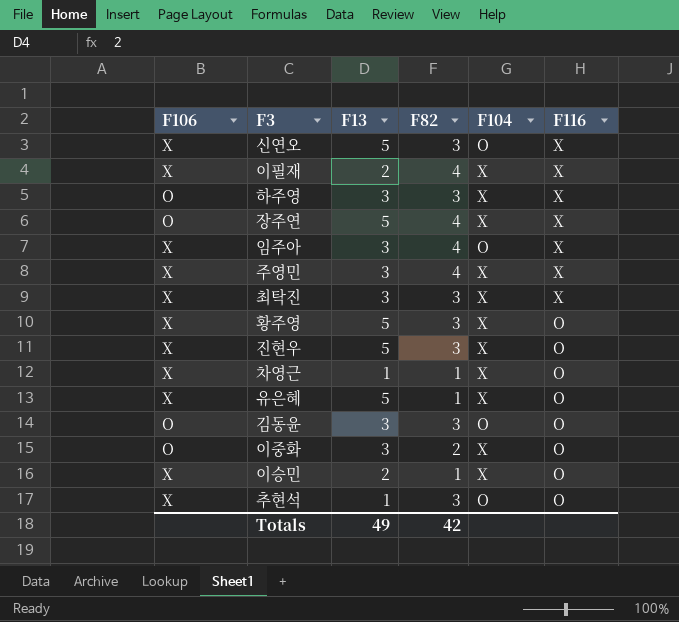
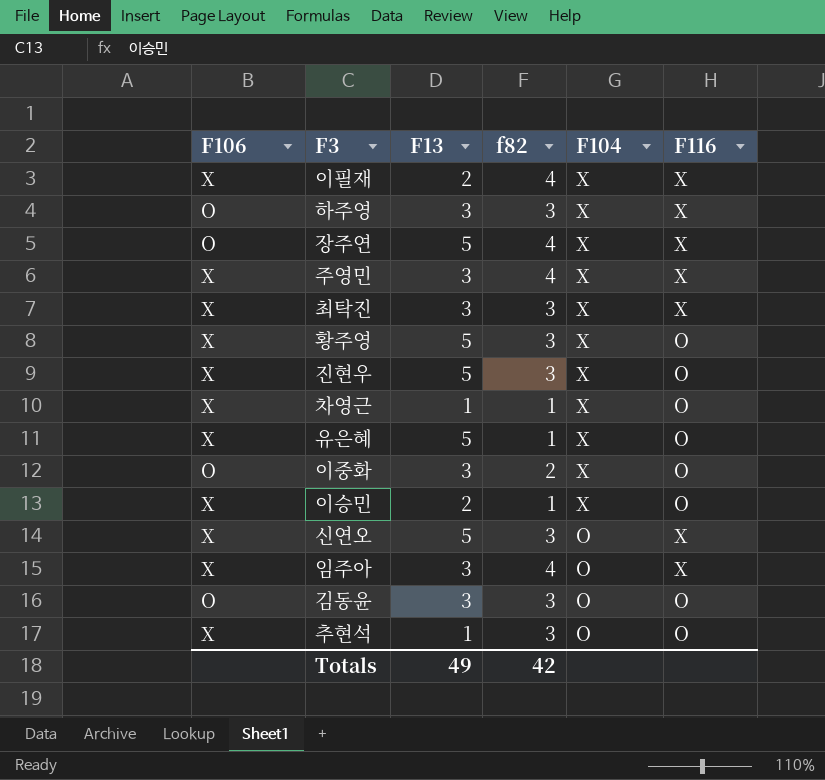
row order: F116 descending -> F104 descending
column name: F82 -> f82

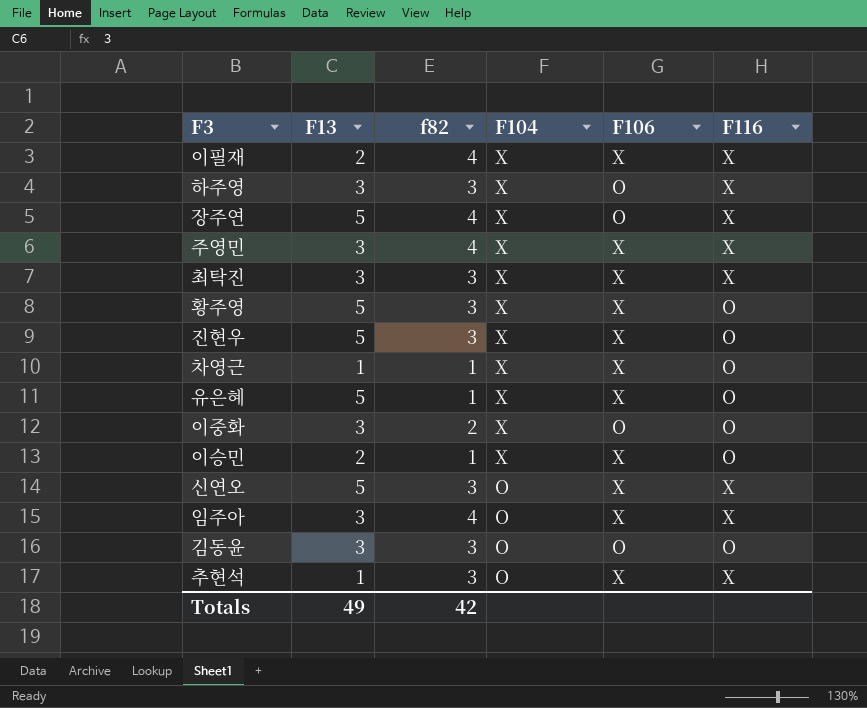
column F106 | position: 1 -> 5
추현석 | F116: O -> X

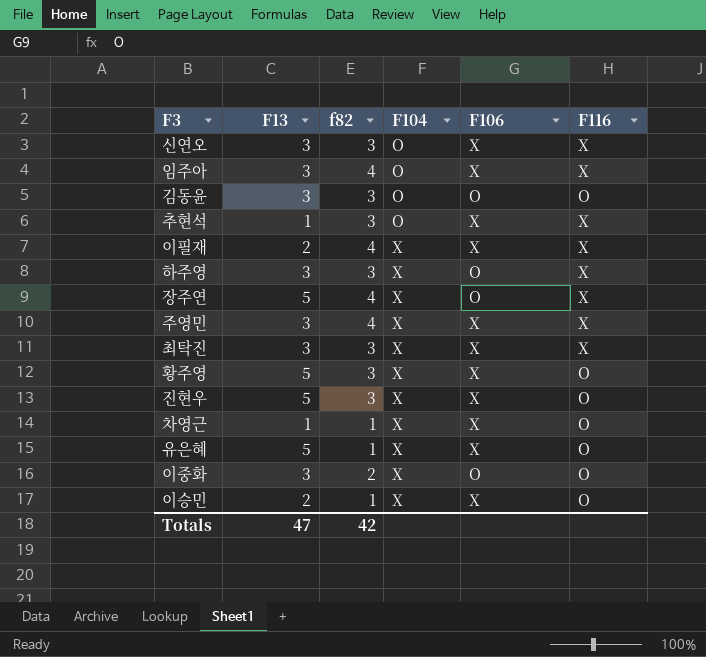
row order: F104 descending -> F104 ascending
신연오 | F13: 5 -> 3
Totals | F13: 49 -> 47

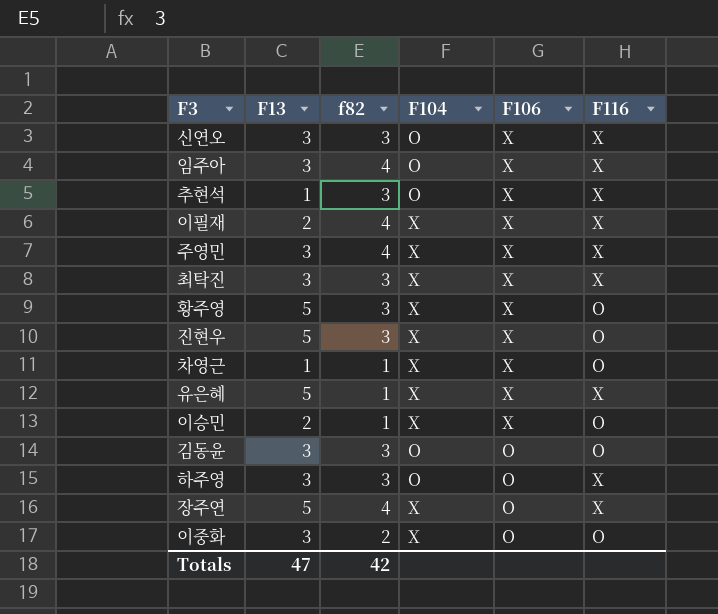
row order: F104 ascending -> F106 descending
유은혜 | F116: O -> X
하주영 | F104: X -> O

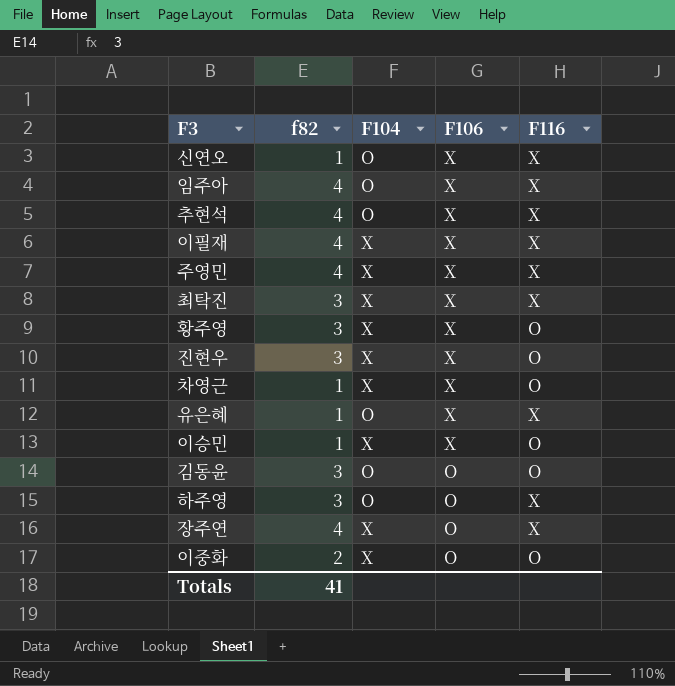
column F13 | position: 2 -> none
신연오 | f82: 3 -> 1
추현석 | f82: 3 -> 4
유은혜 | F104: X -> O
Totals | f82: 42 -> 41

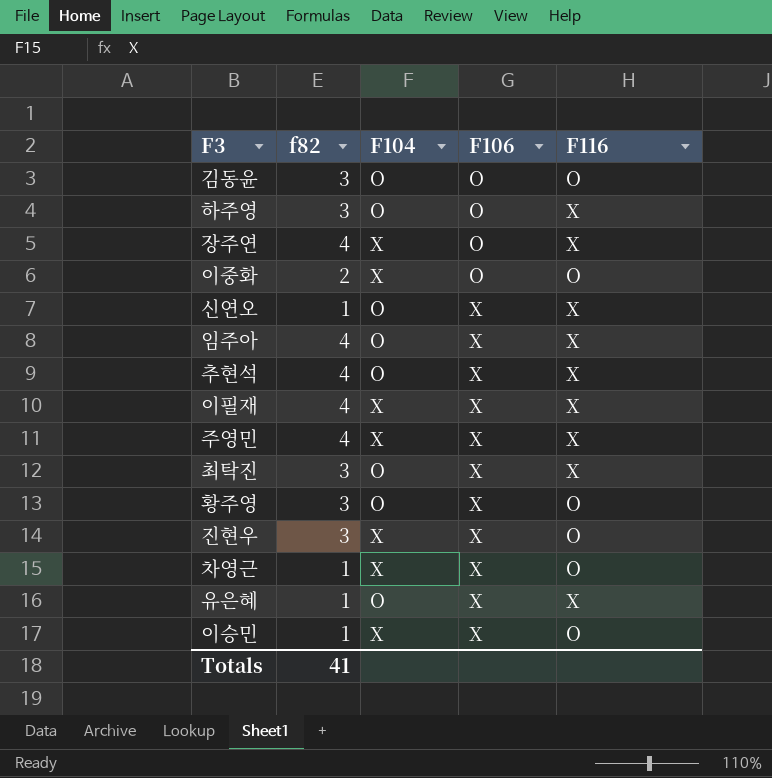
row order: F106 descending -> F106 ascending
최탁진 | F104: X -> O
황주영 | F104: X -> O

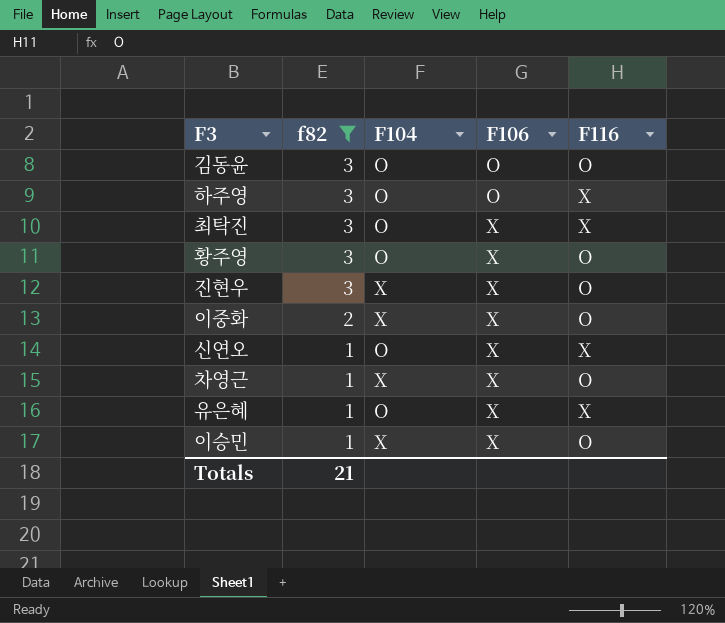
filter: none -> f82 != 4
row order: F106 ascending -> f82 descending
이중화 | F106: O -> X
Totals | f82: 41 -> 21

